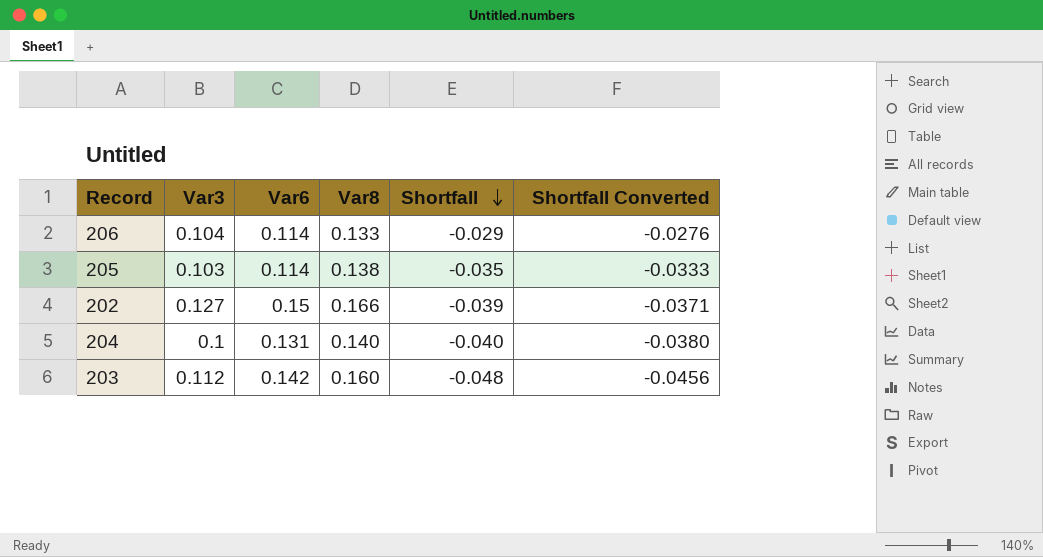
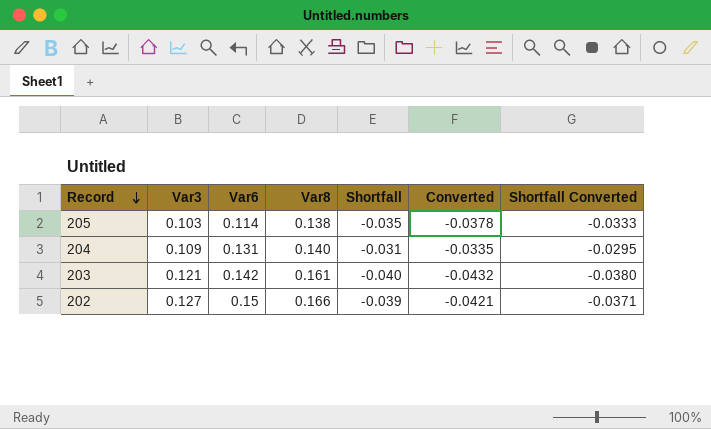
row order: Shortfall descending -> Record descending
column Converted | formula: none -> [Shortfall] * 1.08
row 206: 0.104 | 0.114 | 0.133 | -0.029 | -0.0276 -> none
204 | Var3: 0.1 -> 0.109
204 | Shortfall: -0.040 -> -0.031
204 | Shortfall Converted: -0.0380 -> -0.0295
203 | Var3: 0.112 -> 0.121
203 | Var8: 0.160 -> 0.161
203 | Shortfall: -0.048 -> -0.040
203 | Shortfall Converted: -0.0456 -> -0.0380

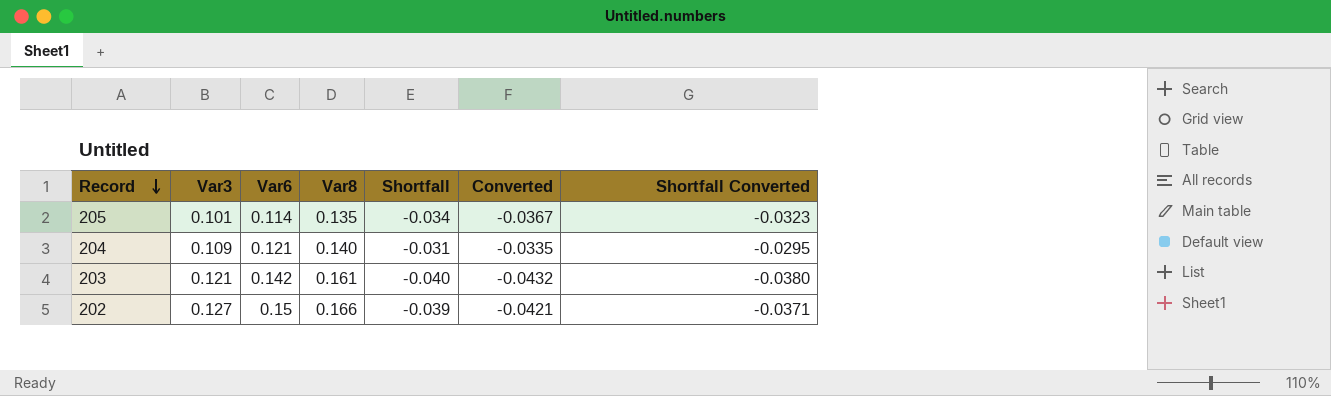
205 | Var3: 0.103 -> 0.101
205 | Var8: 0.138 -> 0.135
205 | Shortfall: -0.035 -> -0.034
205 | Converted: -0.0378 -> -0.0367
205 | Shortfall Converted: -0.0333 -> -0.0323
204 | Var6: 0.131 -> 0.121

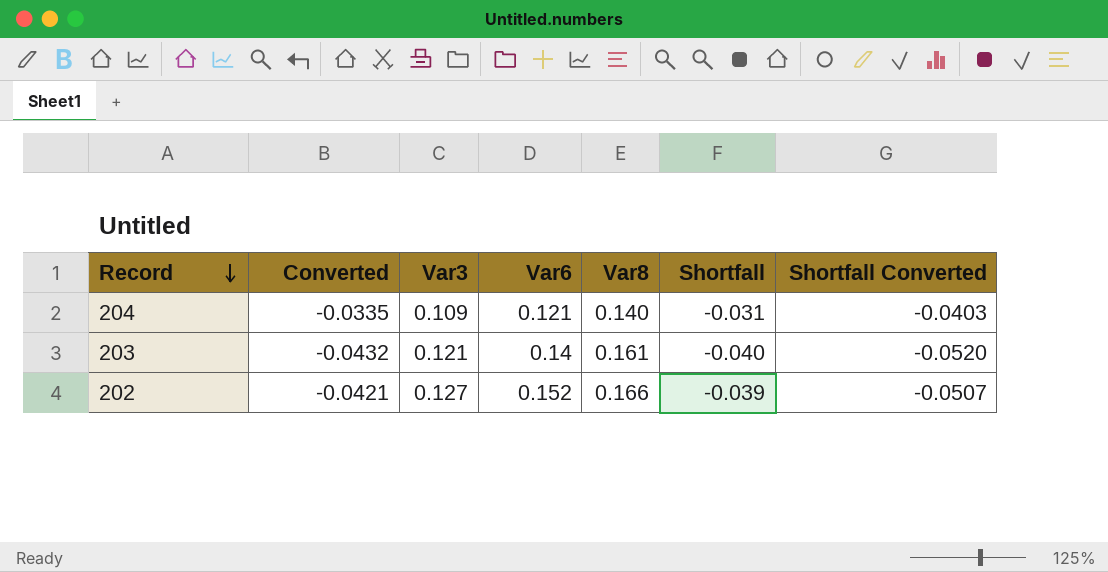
column Converted | position: 6 -> 2
column Shortfall Converted | formula: [Shortfall] * 0.95 -> [Shortfall] * 1.3
row 205: 0.101 | 0.114 | 0.135 | -0.034 | -0.0367 | -0.0323 -> none
203 | Var6: 0.142 -> 0.14
202 | Var6: 0.15 -> 0.152

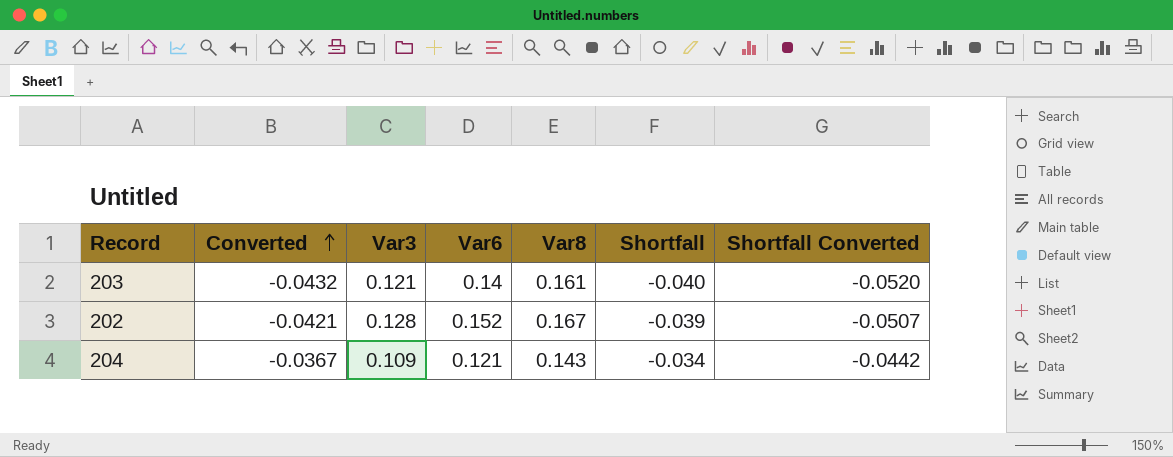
row order: Record descending -> Converted ascending
202 | Var3: 0.127 -> 0.128
202 | Var8: 0.166 -> 0.167
204 | Converted: -0.0335 -> -0.0367
204 | Var8: 0.140 -> 0.143
204 | Shortfall: -0.031 -> -0.034
204 | Shortfall Converted: -0.0403 -> -0.0442

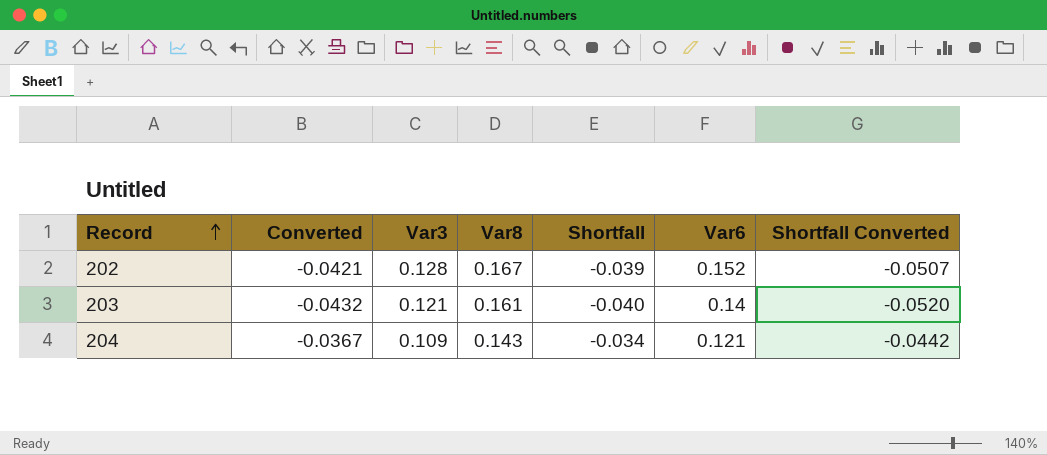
row order: Converted ascending -> Record ascending
column Var6 | position: 4 -> 6

